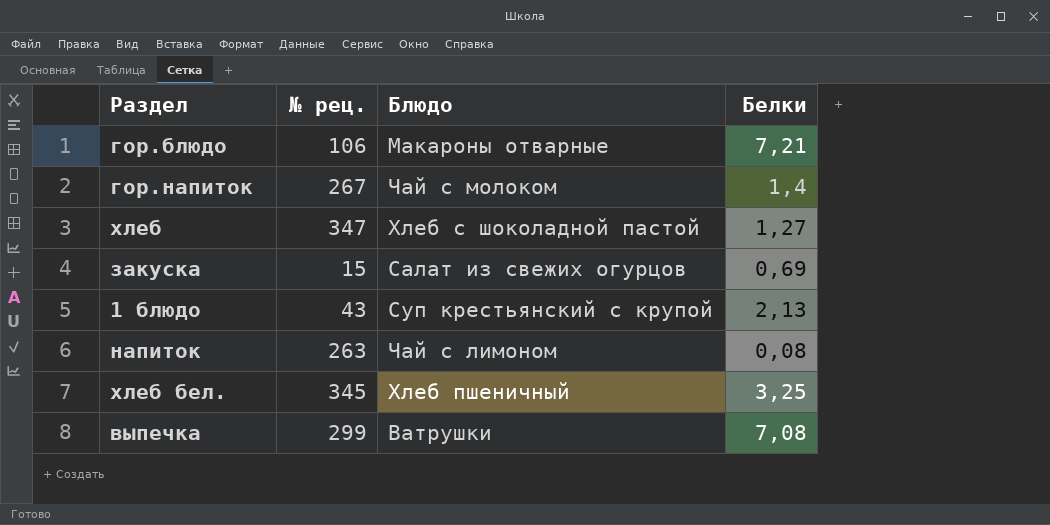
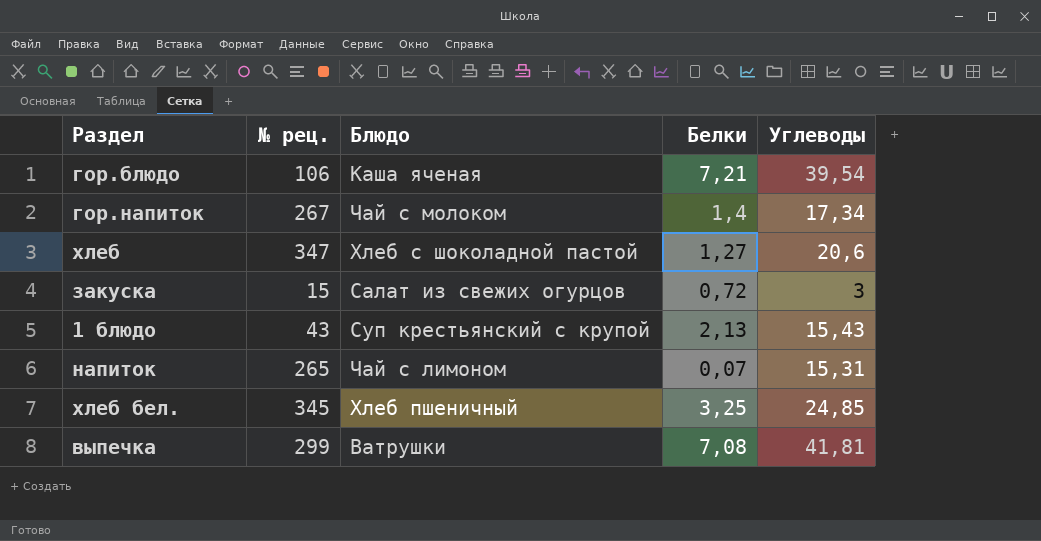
column Углеводы | position: none -> 5
гор.блюдо | Блюдо: Макароны отварные -> Каша яченая
закуска | Белки: 0,69 -> 0,72
напиток | № рец.: 263 -> 265
напиток | Белки: 0,08 -> 0,07

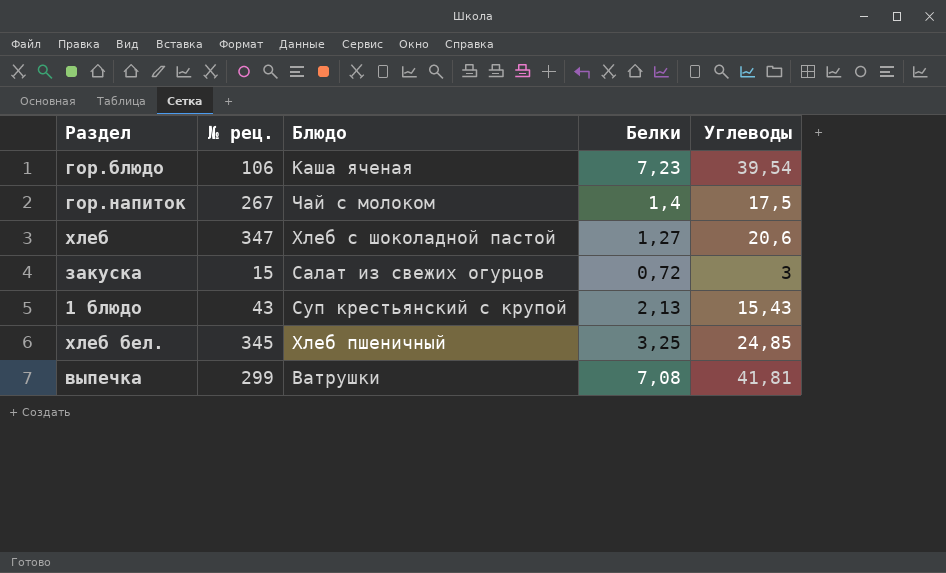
row напиток: 265 | Чай с лимоном | 0,07 | 15,31 -> none
гор.блюдо | Белки: 7,21 -> 7,23
гор.напиток | Углеводы: 17,34 -> 17,5

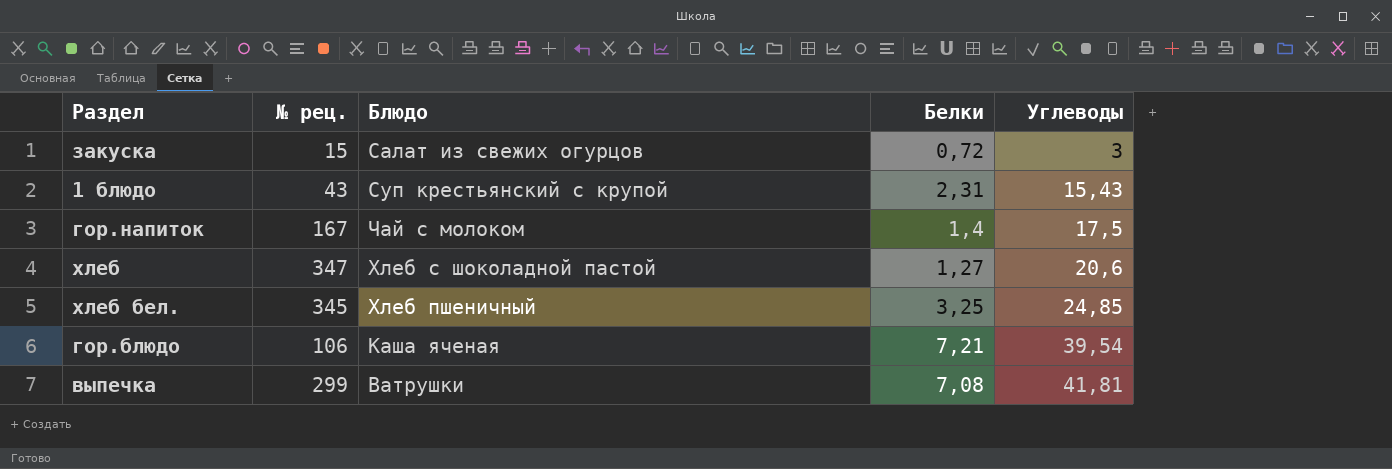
row order: none -> Углеводы ascending
1 блюдо | Белки: 2,13 -> 2,31
гор.напиток | № рец.: 267 -> 167
гор.блюдо | Белки: 7,23 -> 7,21

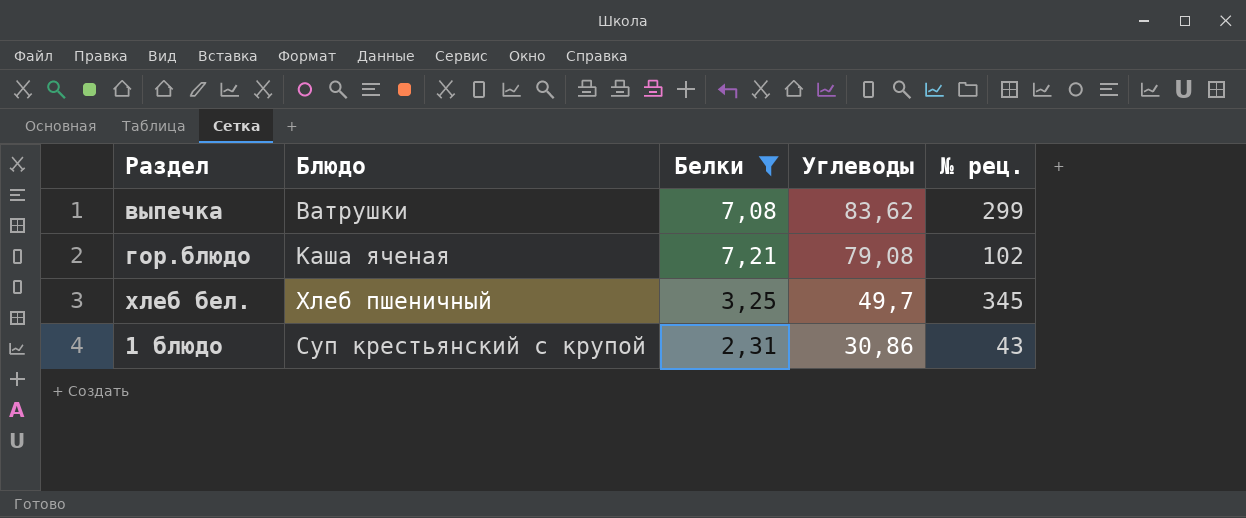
filter: none -> Белки >= 2,31
row order: Углеводы ascending -> Углеводы descending
column № рец. | position: 2 -> 5
выпечка | Углеводы: 41,81 -> 83,62
гор.блюдо | Углеводы: 39,54 -> 79,08
гор.блюдо | № рец.: 106 -> 102
хлеб бел. | Углеводы: 24,85 -> 49,7
1 блюдо | Углеводы: 15,43 -> 30,86

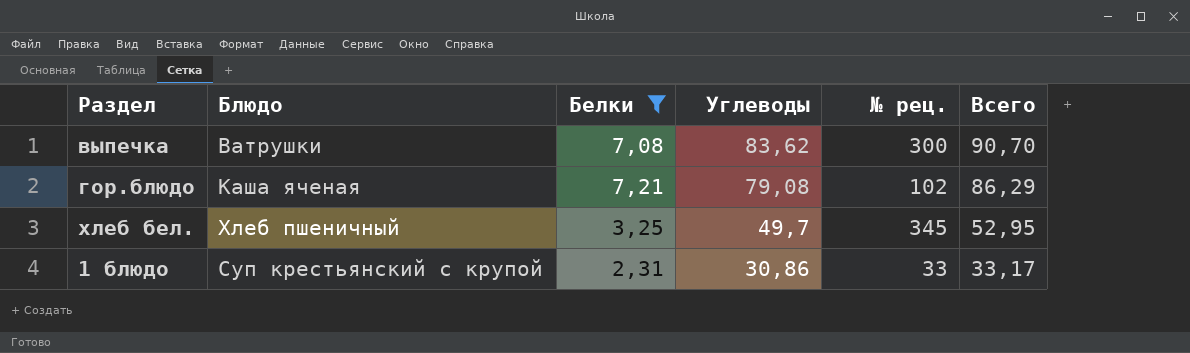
column Всего | formula: none -> [Белки] + [Углеводы]
выпечка | № рец.: 299 -> 300
1 блюдо | № рец.: 43 -> 33

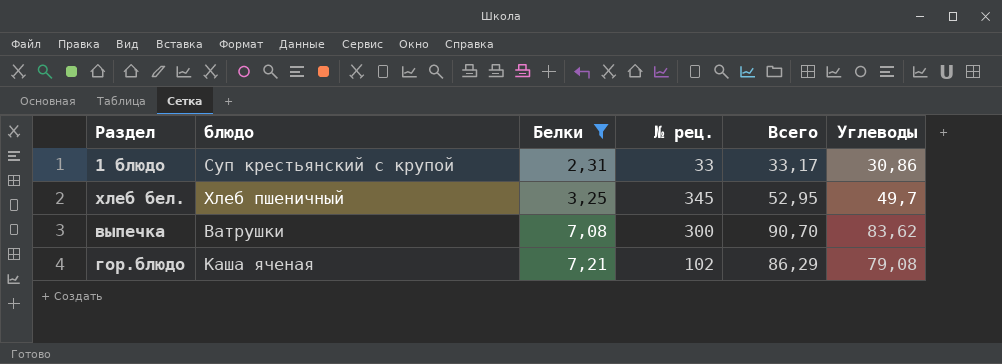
row order: Углеводы descending -> Белки ascending
column name: Блюдо -> блюдо
column Углеводы | position: 4 -> 6

